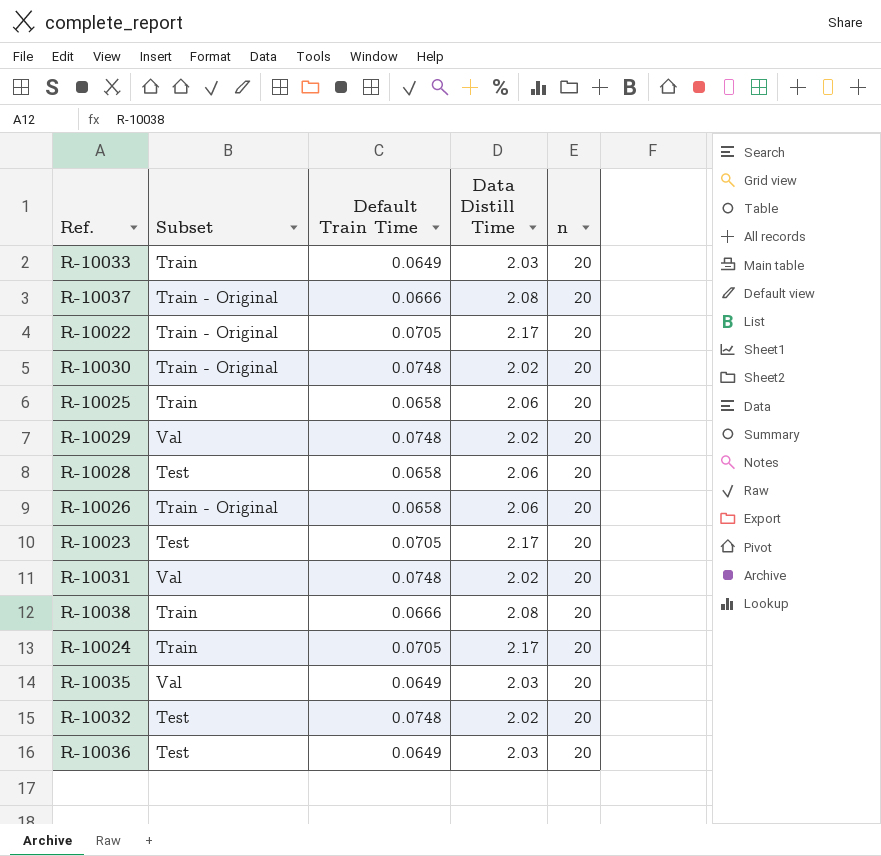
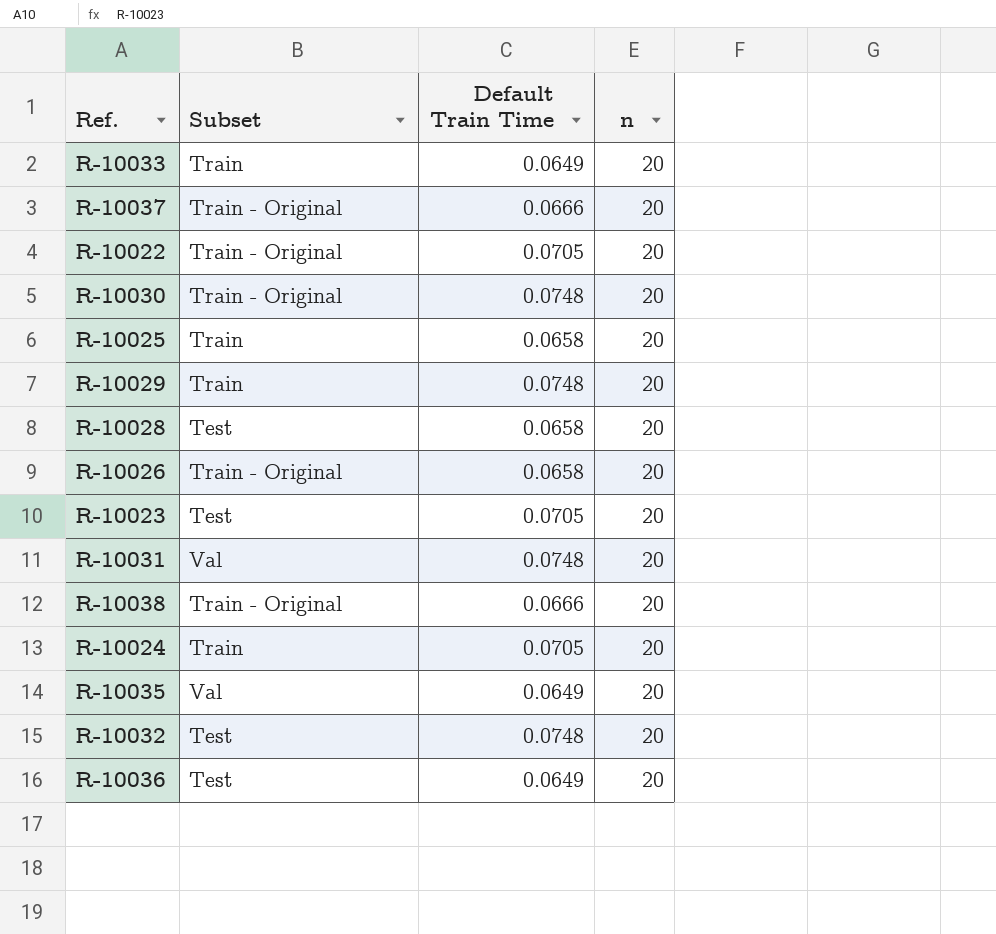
column Data Distill Time | position: 4 -> none
R-10029 | Subset: Val -> Train
R-10038 | Subset: Train -> Train - Original

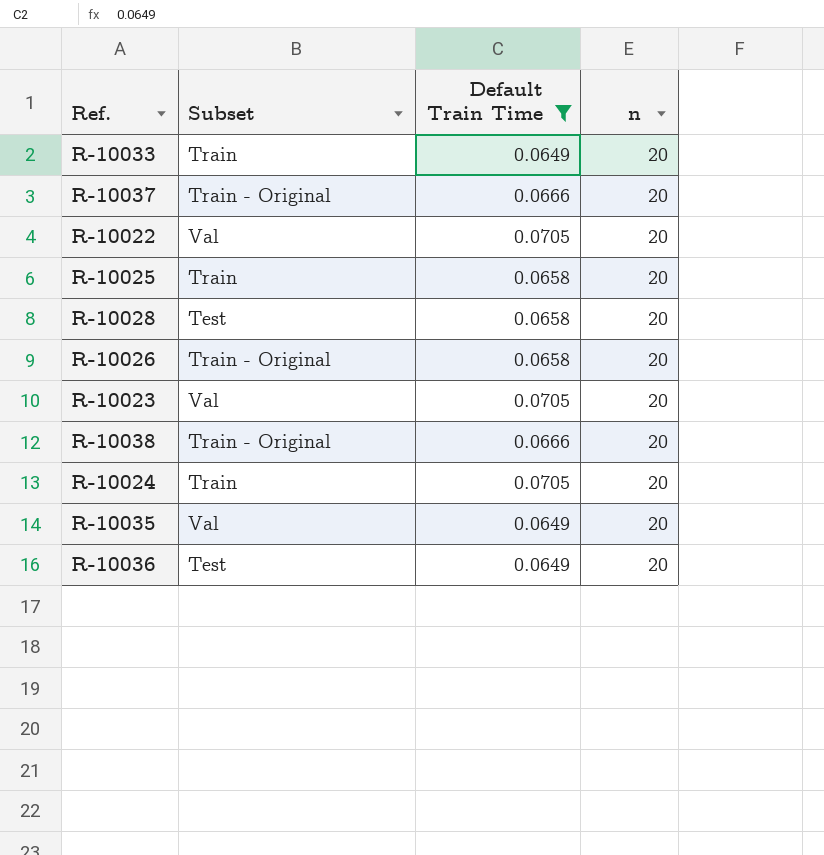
filter: none -> Default Train Time != 0.0748
R-10022 | Subset: Train - Original -> Val
R-10023 | Subset: Test -> Val

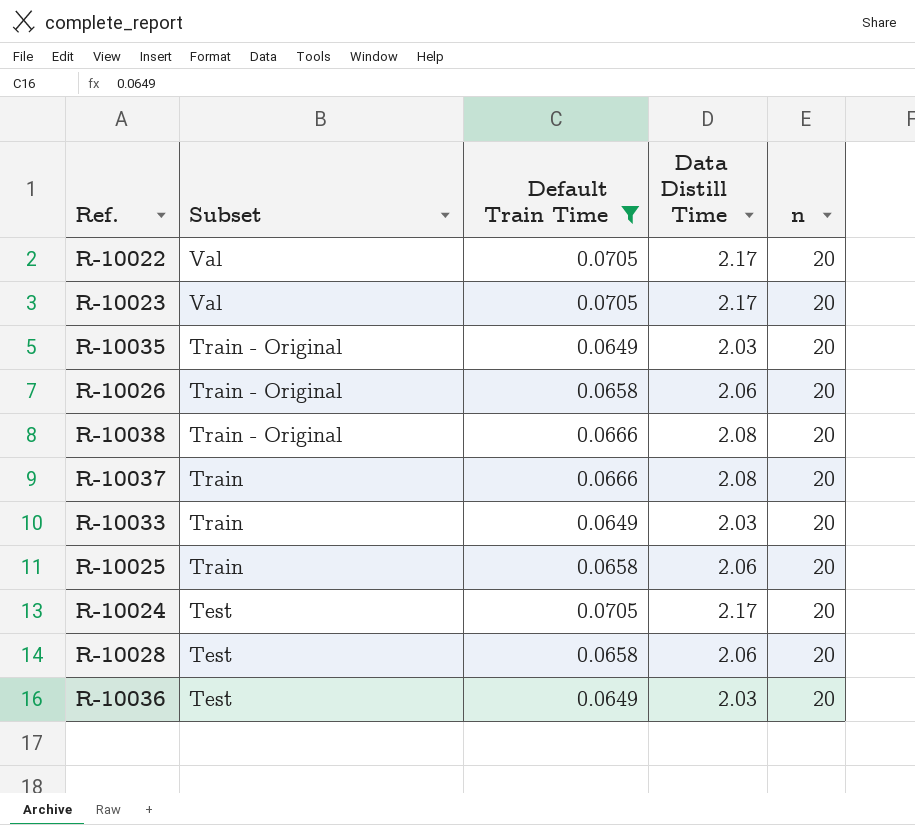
row order: none -> Subset descending
column Data Distill Time | position: none -> 4
R-10035 | Subset: Val -> Train - Original
R-10037 | Subset: Train - Original -> Train
R-10024 | Subset: Train -> Test

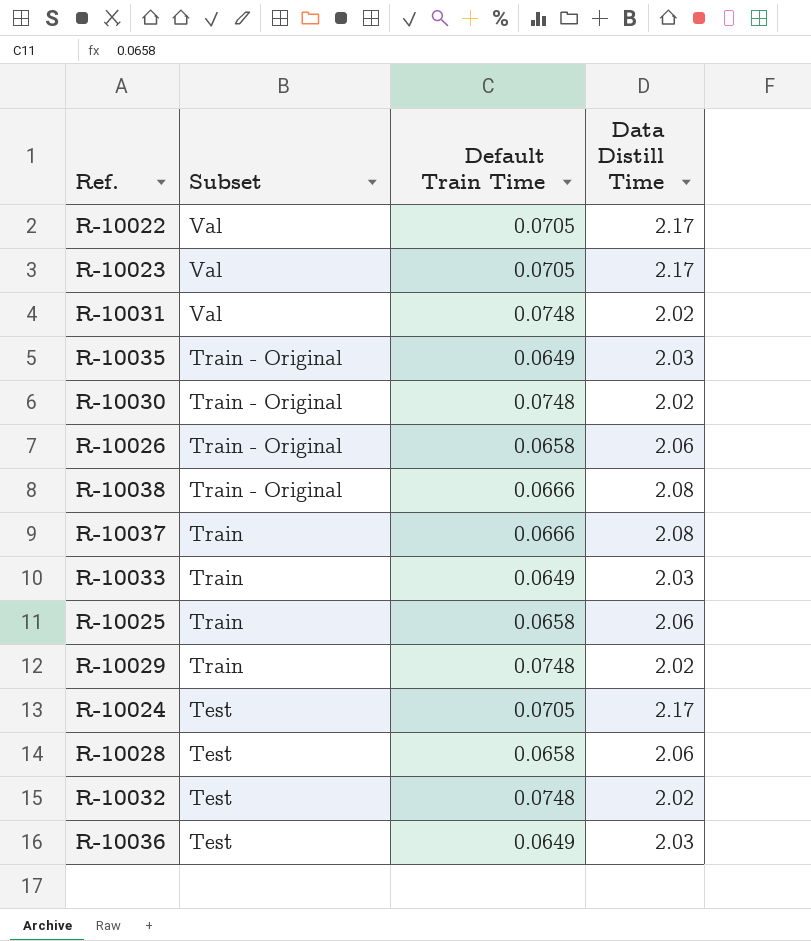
filter: Default Train Time != 0.0748 -> none
column n | position: 5 -> none

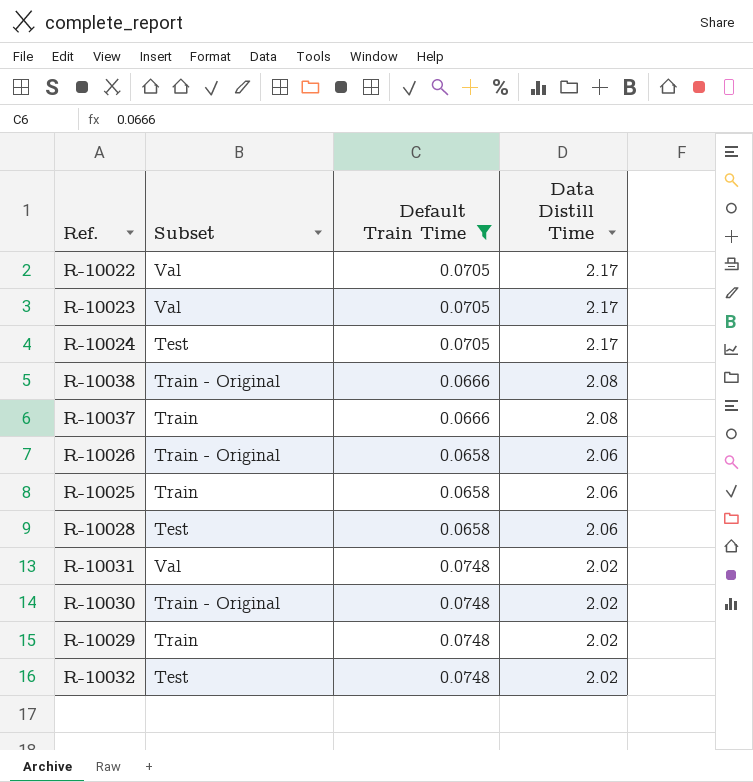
filter: none -> Default Train Time != 0.0649
row order: Subset descending -> Data Distill Time descending

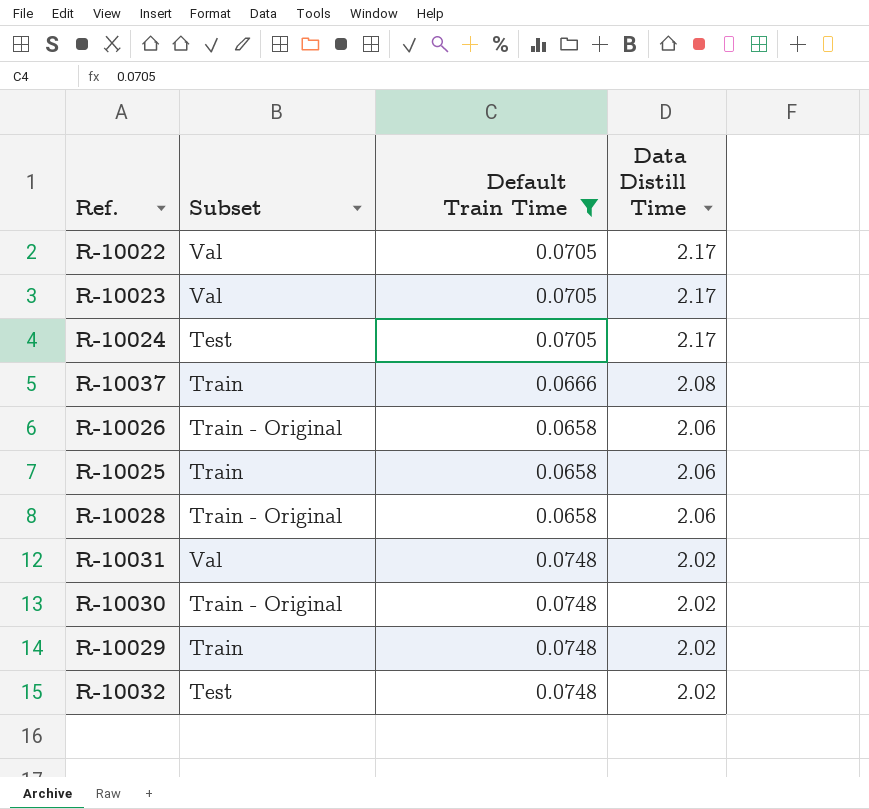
row R-10038: Train - Original | 0.0666 | 2.08 -> none
R-10028 | Subset: Test -> Train - Original

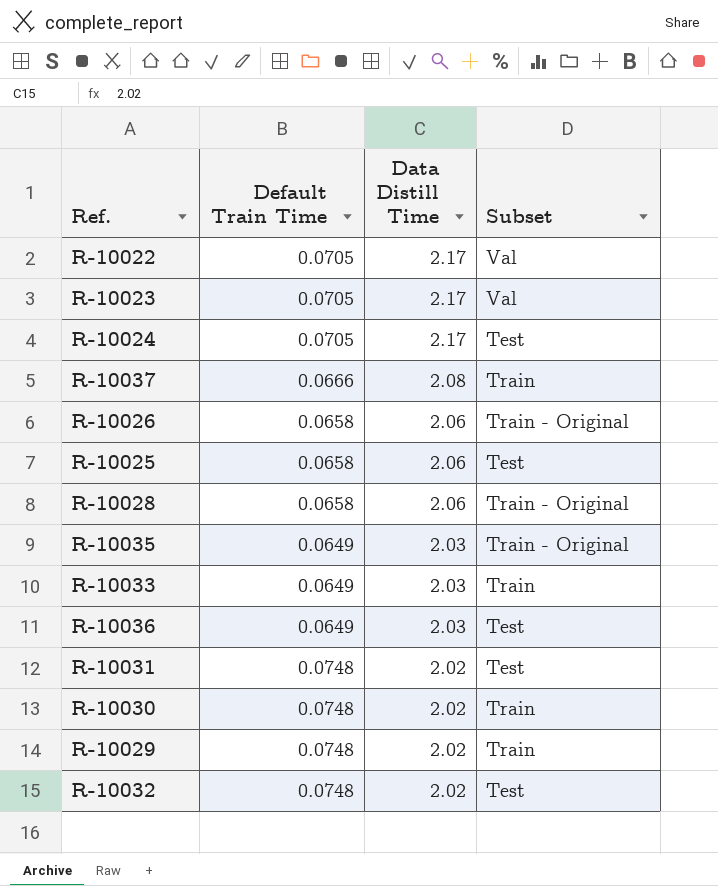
filter: Default Train Time != 0.0649 -> none
column Subset | position: 2 -> 4
R-10025 | Subset: Train -> Test
R-10031 | Subset: Val -> Test
R-10030 | Subset: Train - Original -> Train

